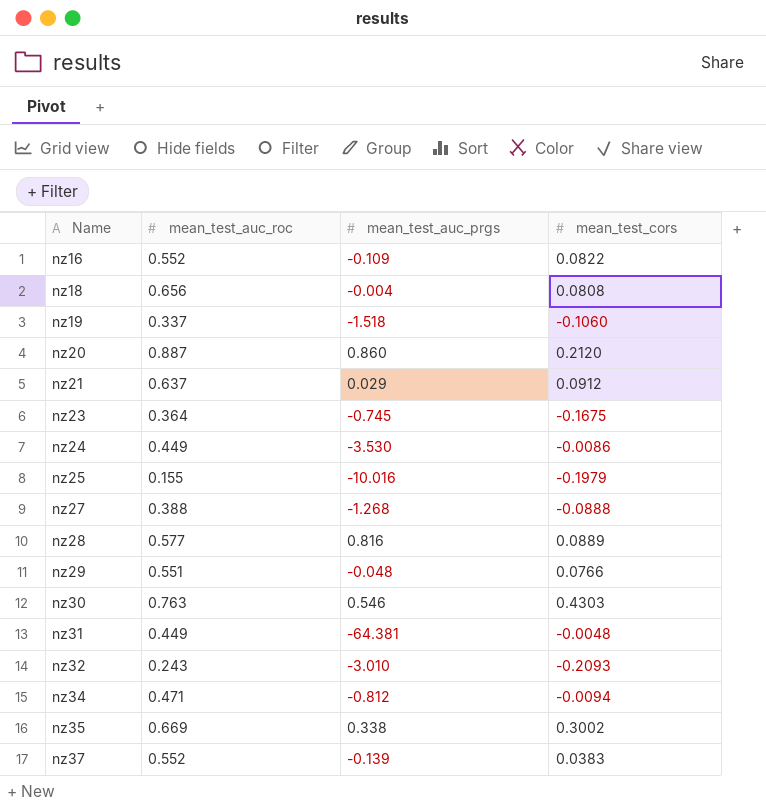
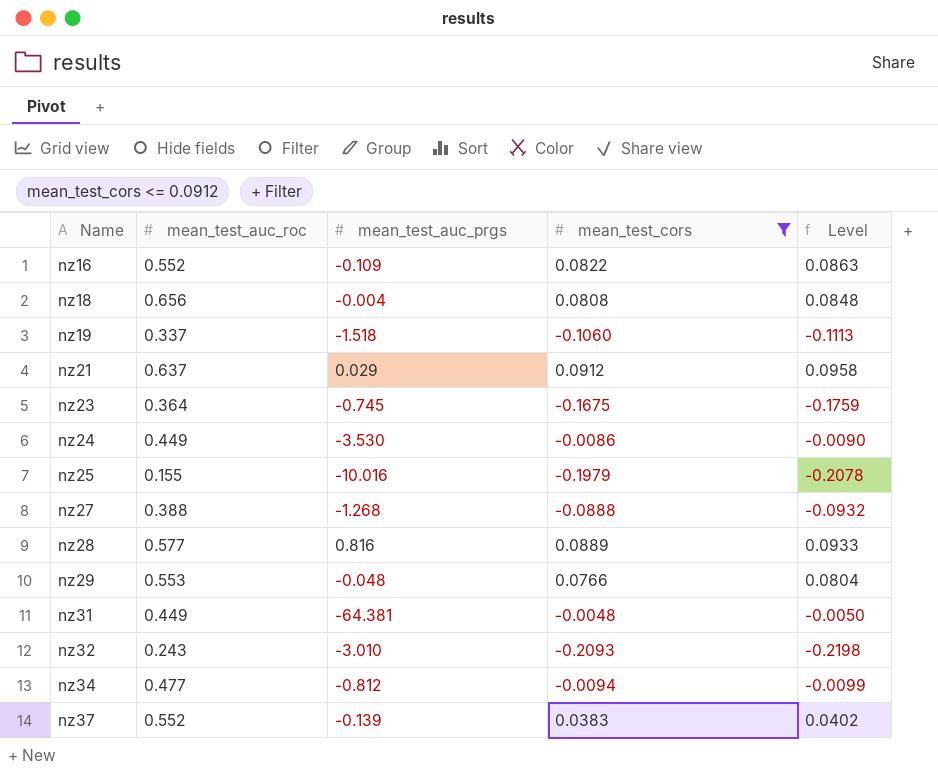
filter: none -> mean_test_cors <= 0.0912
column Level | formula: none -> [mean_test_cors] * 1.05
nz29 | mean_test_auc_roc: 0.551 -> 0.553
nz34 | mean_test_auc_roc: 0.471 -> 0.477

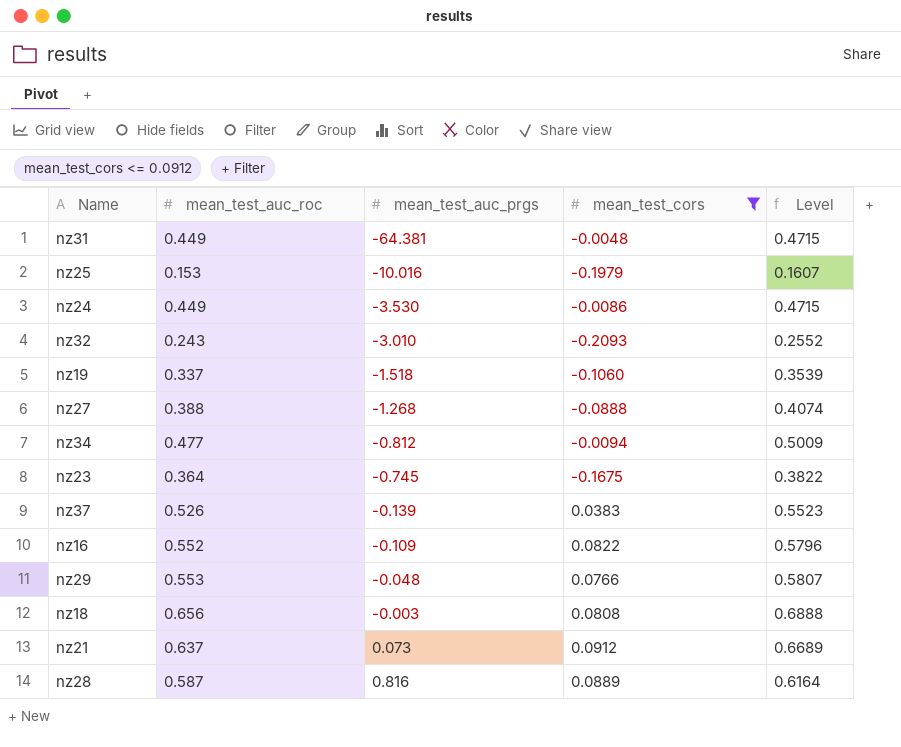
row order: Name ascending -> mean_test_auc_prgs ascending
column Level | formula: [mean_test_cors] * 1.05 -> [mean_test_auc_roc] * 1.05
nz25 | mean_test_auc_roc: 0.155 -> 0.153
nz37 | mean_test_auc_roc: 0.552 -> 0.526
nz18 | mean_test_auc_prgs: -0.004 -> -0.003
nz21 | mean_test_auc_prgs: 0.029 -> 0.073
nz28 | mean_test_auc_roc: 0.577 -> 0.587

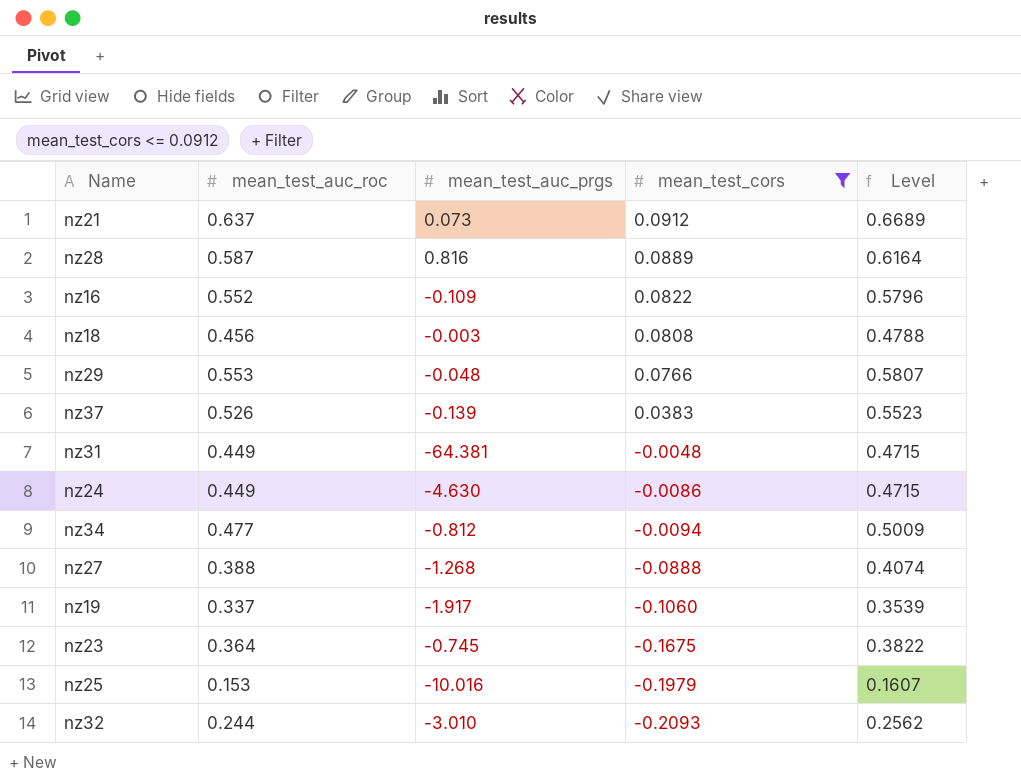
row order: mean_test_auc_prgs ascending -> mean_test_cors descending
nz18 | mean_test_auc_roc: 0.656 -> 0.456
nz18 | Level: 0.6888 -> 0.4788
nz24 | mean_test_auc_prgs: -3.530 -> -4.630
nz19 | mean_test_auc_prgs: -1.518 -> -1.917
nz32 | mean_test_auc_roc: 0.243 -> 0.244
nz32 | Level: 0.2552 -> 0.2562

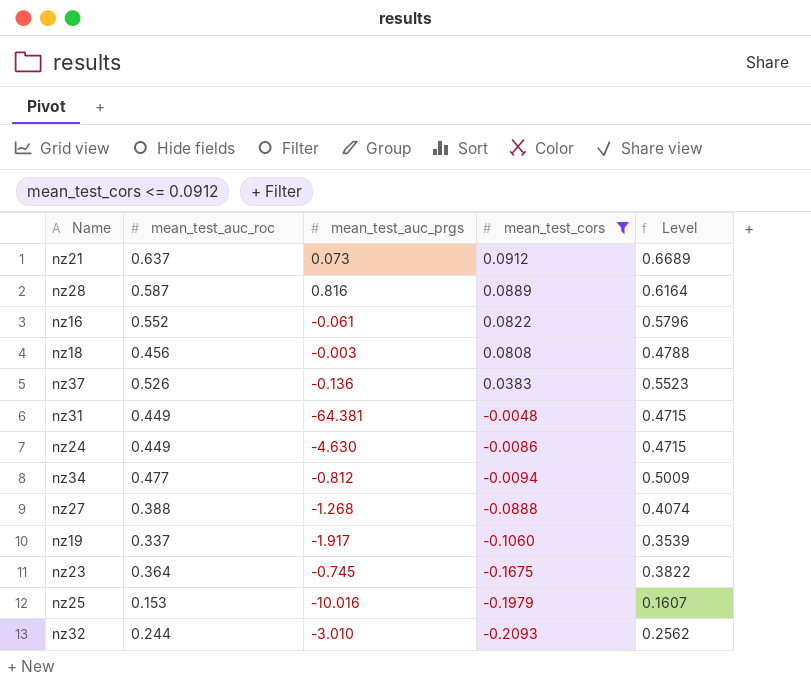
row nz29: 0.553 | -0.048 | 0.0766 | 0.5807 -> none
nz16 | mean_test_auc_prgs: -0.109 -> -0.061
nz37 | mean_test_auc_prgs: -0.139 -> -0.136

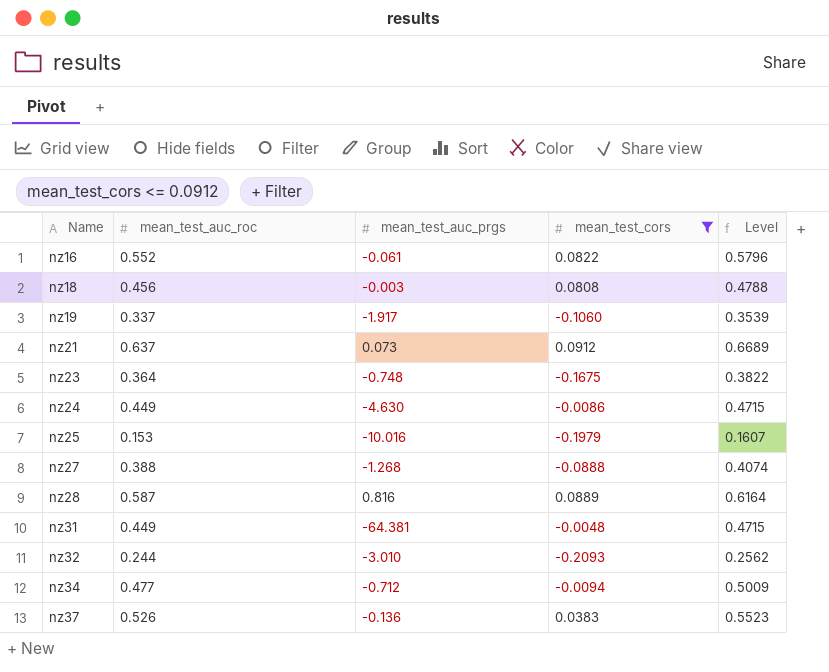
row order: mean_test_cors descending -> Name ascending
nz23 | mean_test_auc_prgs: -0.745 -> -0.748
nz34 | mean_test_auc_prgs: -0.812 -> -0.712

